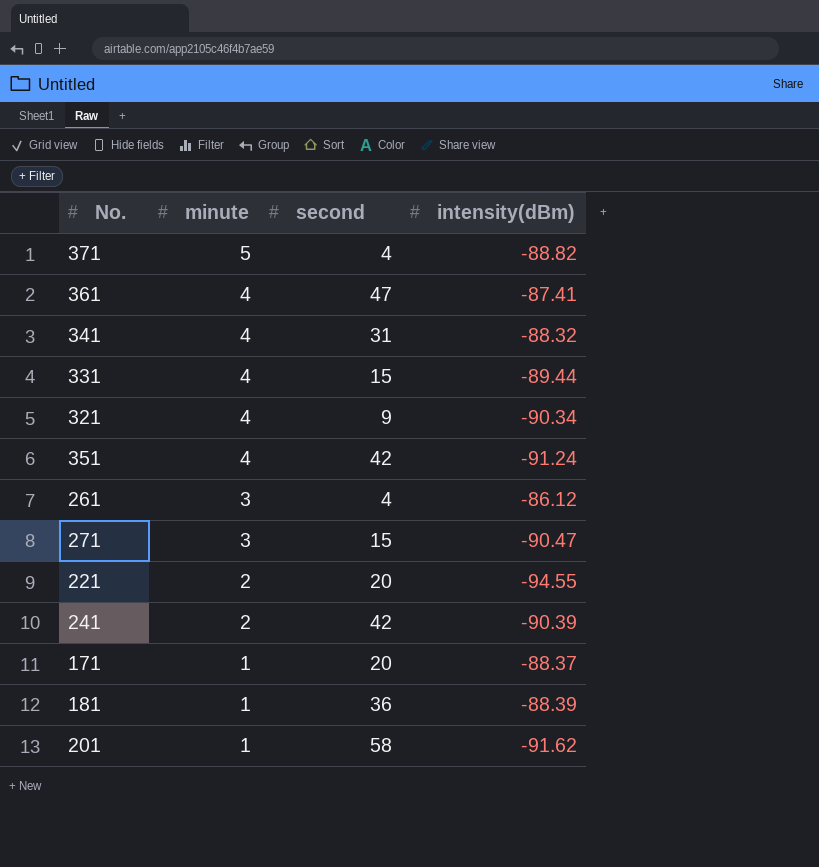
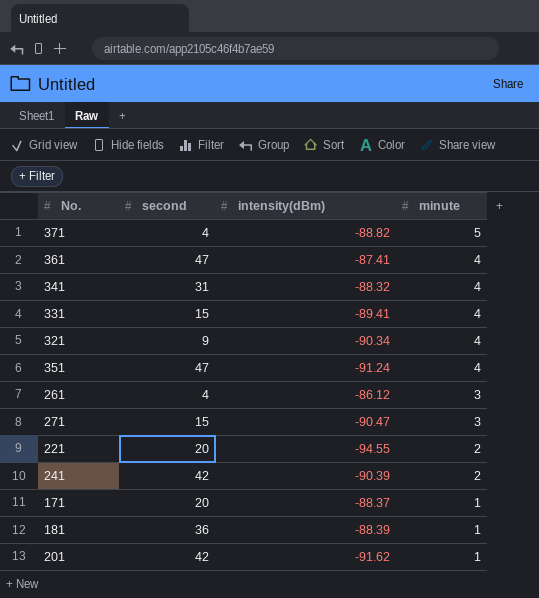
column minute | position: 2 -> 4
331 | intensity(dBm): -89.44 -> -89.41
351 | second: 42 -> 47
201 | second: 58 -> 42

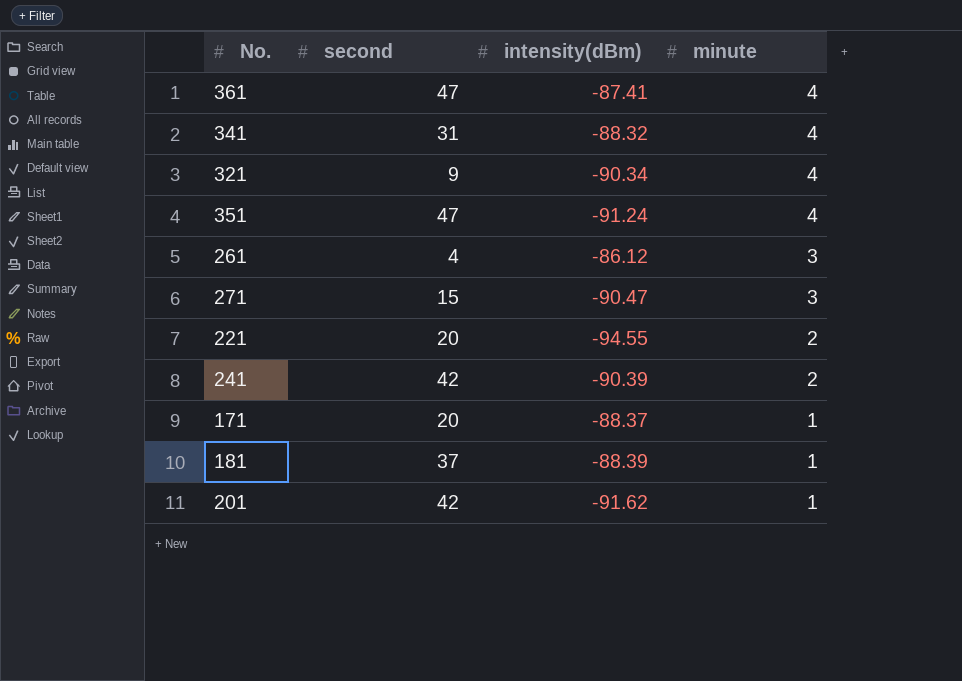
row 371: 4 | -88.82 | 5 -> none
row 331: 15 | -89.41 | 4 -> none
181 | second: 36 -> 37

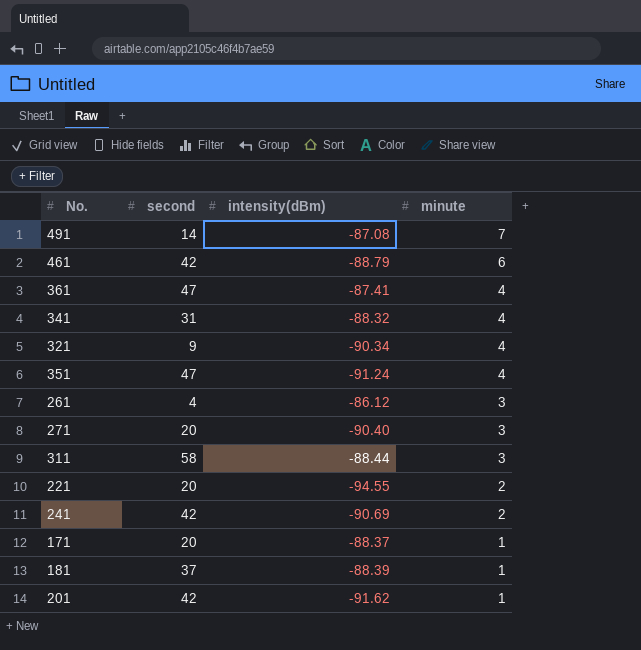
row 491: none -> 14 | -87.08 | 7
row 461: none -> 42 | -88.79 | 6
271 | second: 15 -> 20
271 | intensity(dBm): -90.47 -> -90.40
row 311: none -> 58 | -88.44 | 3
241 | intensity(dBm): -90.39 -> -90.69

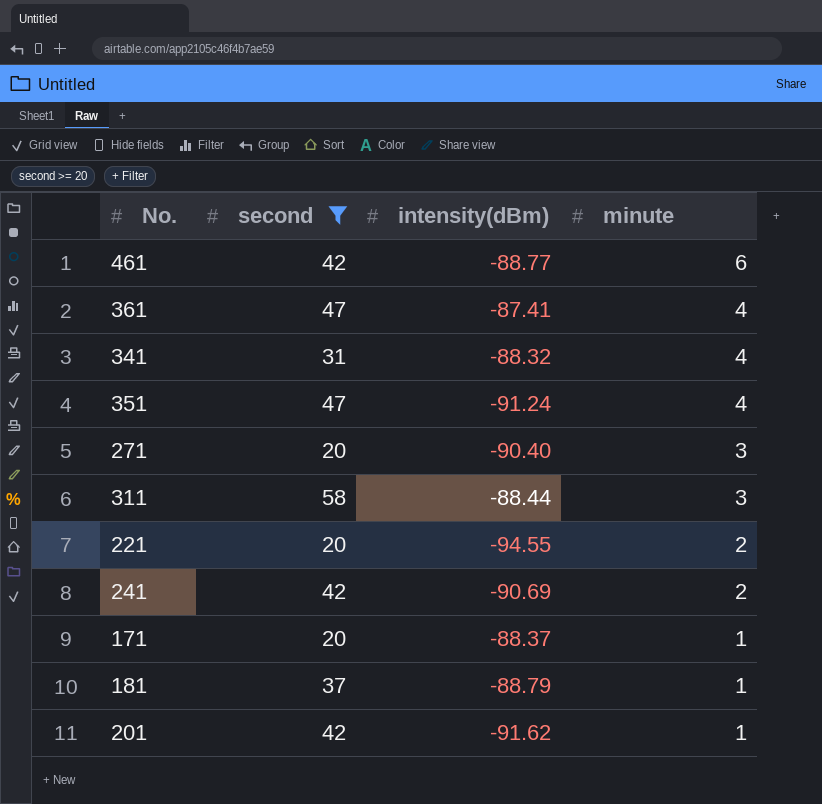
filter: none -> second >= 20
461 | intensity(dBm): -88.79 -> -88.77
181 | intensity(dBm): -88.39 -> -88.79

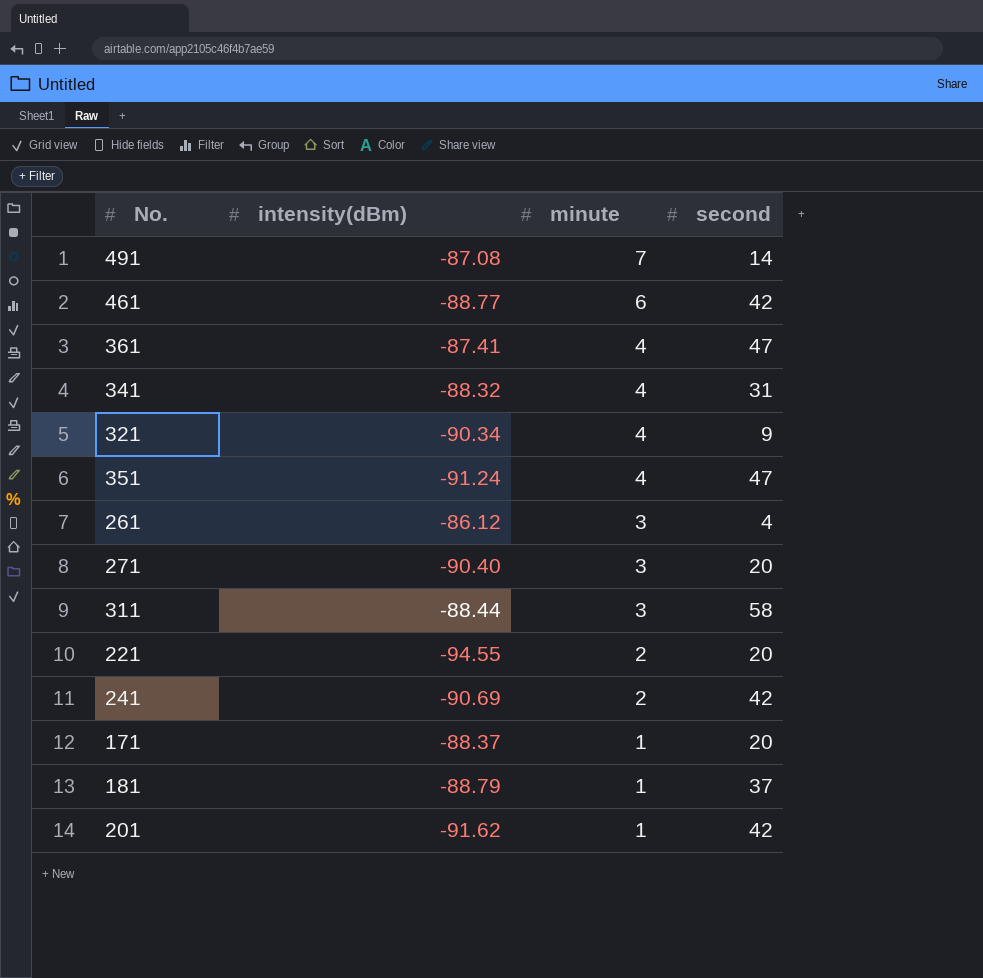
filter: second >= 20 -> none
column second | position: 2 -> 4

